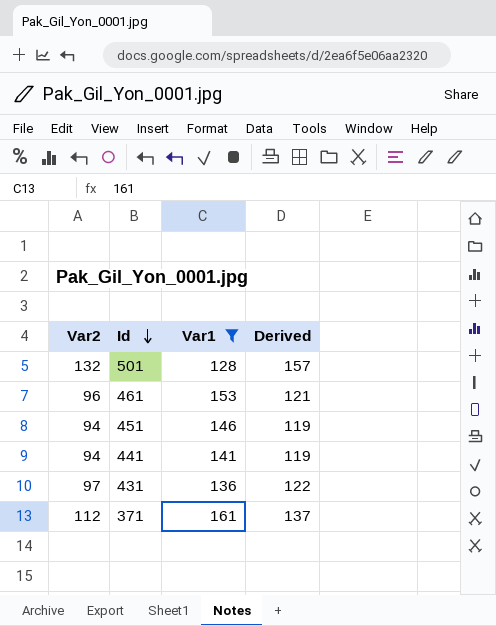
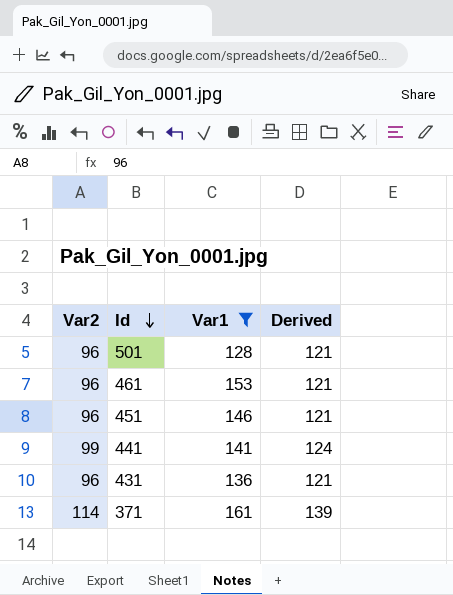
501 | Var2: 132 -> 96
501 | Derived: 157 -> 121
451 | Var2: 94 -> 96
451 | Derived: 119 -> 121
441 | Var2: 94 -> 99
441 | Derived: 119 -> 124
431 | Var2: 97 -> 96
431 | Derived: 122 -> 121
371 | Var2: 112 -> 114
371 | Derived: 137 -> 139

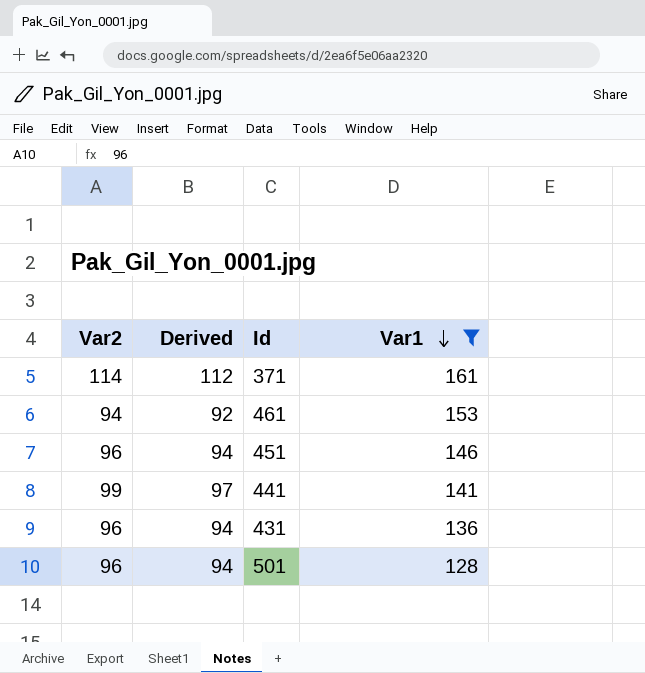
row order: Id descending -> Var1 descending
column Derived | formula: [Var2] + 25 -> [Var2] - 2
column Derived | position: 4 -> 2
461 | Var2: 96 -> 94

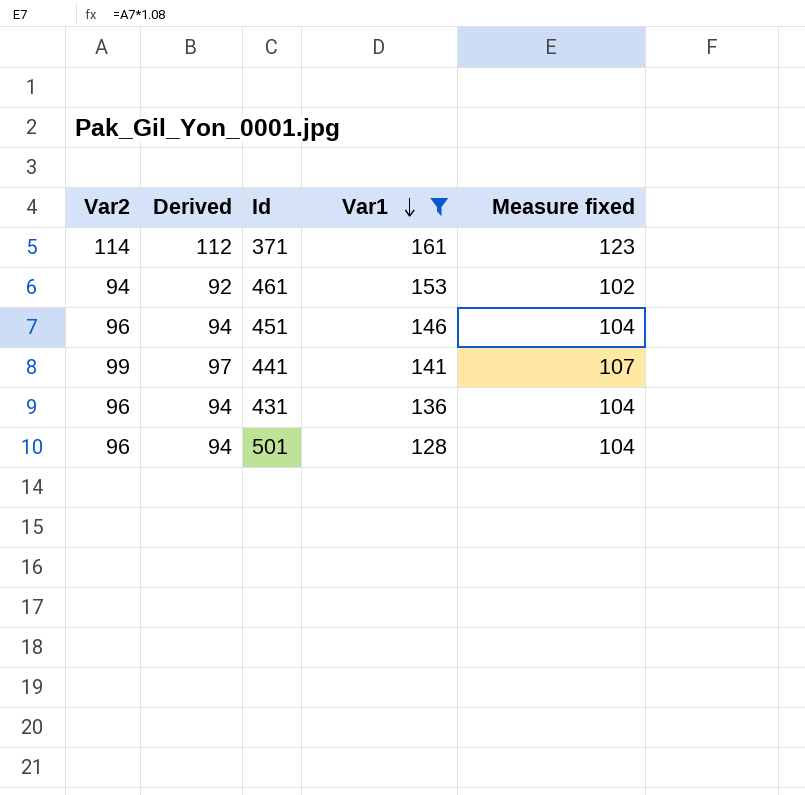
column Measure fixed | formula: none -> [Var2] * 1.08

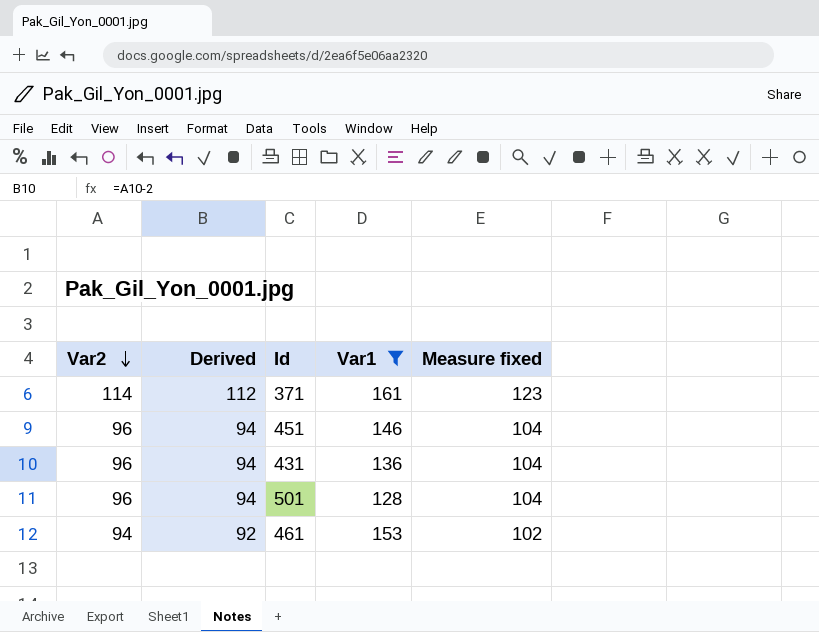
row order: Var1 descending -> Var2 descending
row 441: 99 | 97 | 141 | 107 -> none

